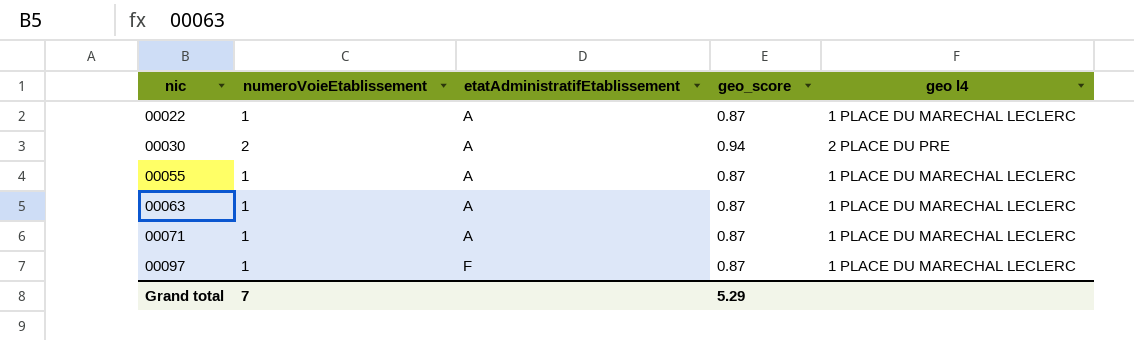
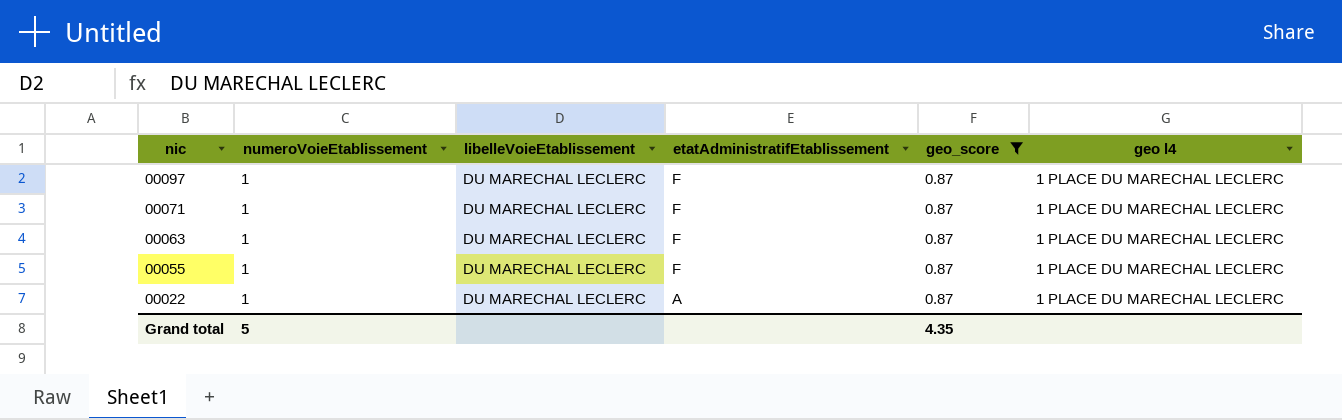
filter: none -> geo_score = 0.87
row order: nic ascending -> nic descending
column libelleVoieEtablissement | position: none -> 3
00071 | etatAdministratifEtablissement: A -> F
00063 | etatAdministratifEtablissement: A -> F
00055 | etatAdministratifEtablissement: A -> F
Grand total | numeroVoieEtablissement: 7 -> 5
Grand total | geo_score: 5.29 -> 4.35

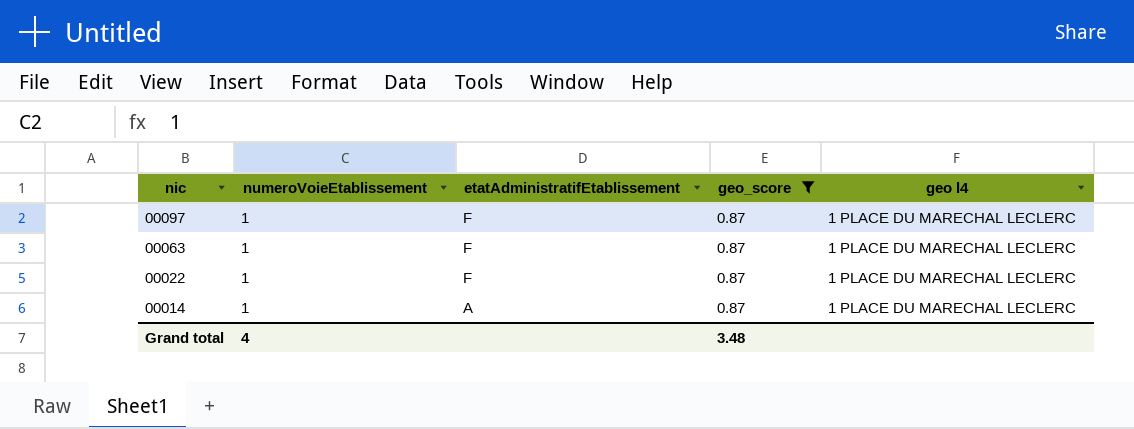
column libelleVoieEtablissement | position: 3 -> none
row 00071: 1 | DU MARECHAL LECLERC | F | 0.87 | 1 PLACE DU MARECHAL LECLERC -> none
row 00055: 1 | DU MARECHAL LECLERC | F | 0.87 | 1 PLACE DU MARECHAL LECLERC -> none
00022 | etatAdministratifEtablissement: A -> F
row 00014: none -> 1 | A | 0.87 | 1 PLACE DU MARECHAL LECLERC
Grand total | numeroVoieEtablissement: 5 -> 4
Grand total | geo_score: 4.35 -> 3.48

